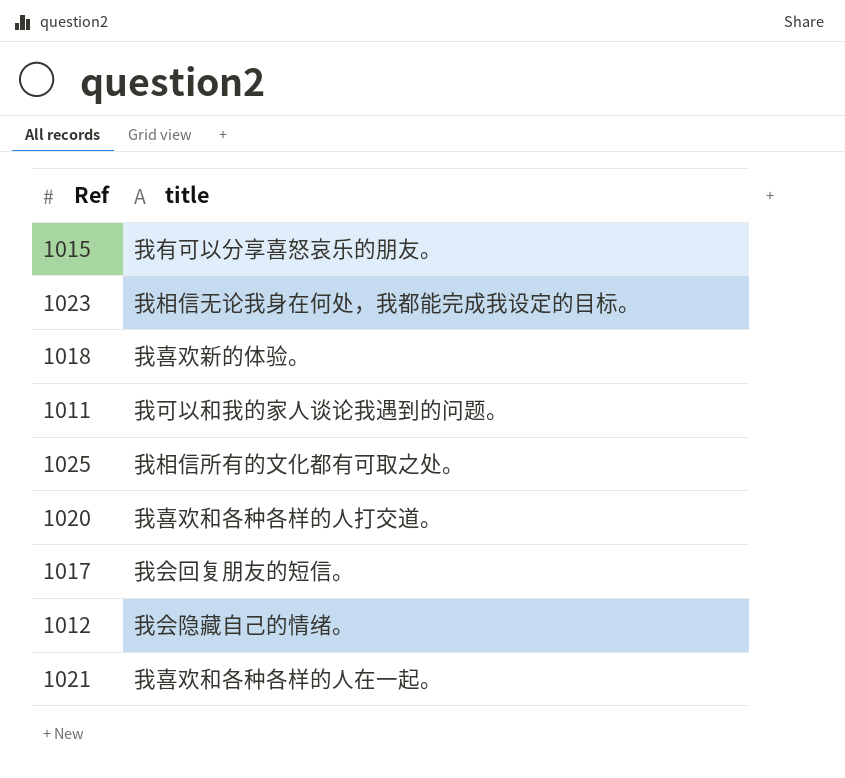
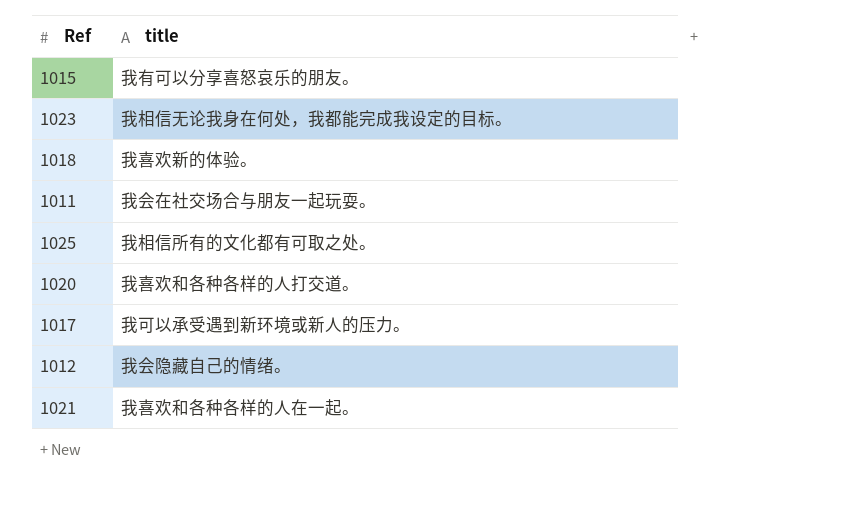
1011 | title: 我可以和我的家人谈论我遇到的问题。 -> 我会在社交场合与朋友一起玩耍。
1017 | title: 我会回复朋友的短信。 -> 我可以承受遇到新环境或新人的压力。

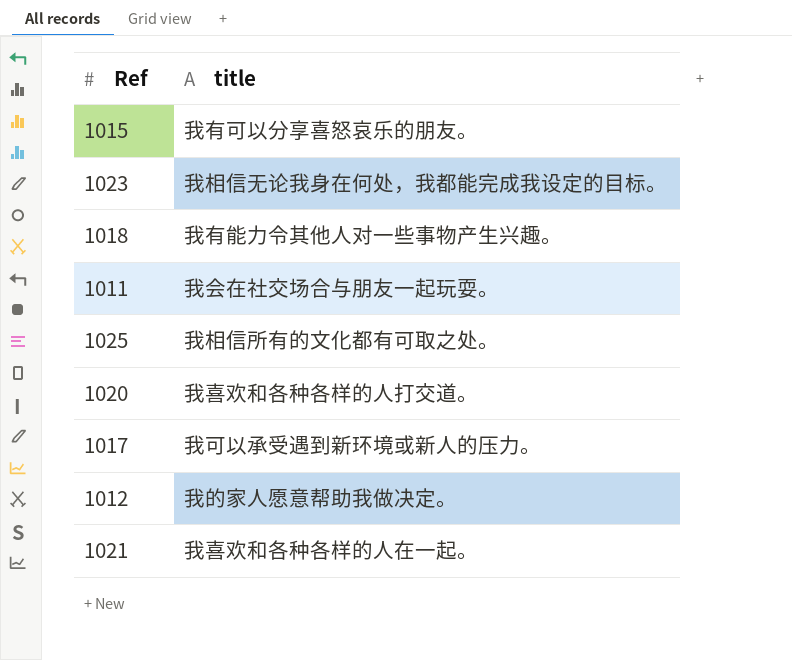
1018 | title: 我喜欢新的体验。 -> 我有能力令其他人对一些事物产生兴趣。
1012 | title: 我会隐藏自己的情绪。 -> 我的家人愿意帮助我做决定。

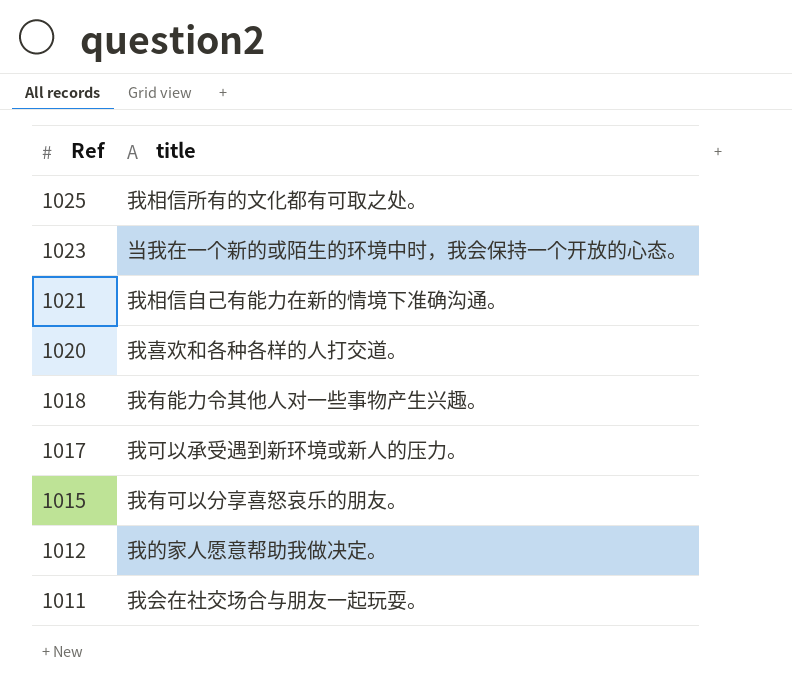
row order: none -> Ref descending
1023 | title: 我相信无论我身在何处，我都能完成我设定的目标。 -> 当我在一个新的或陌生的环境中时，我会保持一个开放的心态。
1021 | title: 我喜欢和各种各样的人在一起。 -> 我相信自己有能力在新的情境下准确沟通。

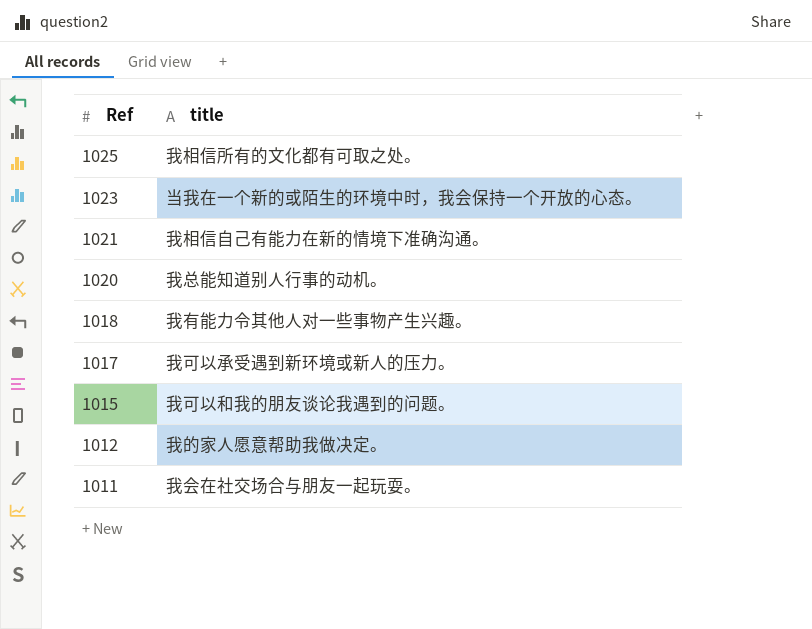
1020 | title: 我喜欢和各种各样的人打交道。 -> 我总能知道别人行事的动机。
1015 | title: 我有可以分享喜怒哀乐的朋友。 -> 我可以和我的朋友谈论我遇到的问题。

